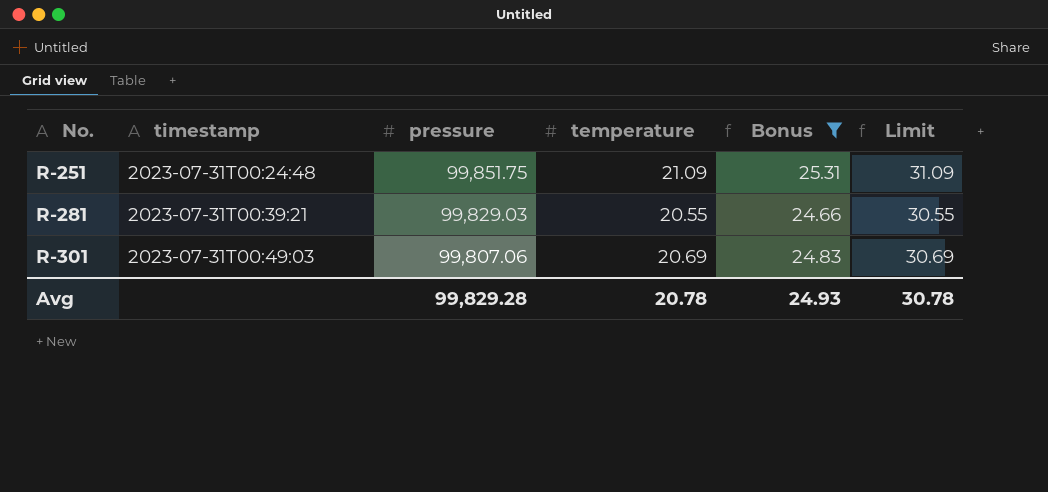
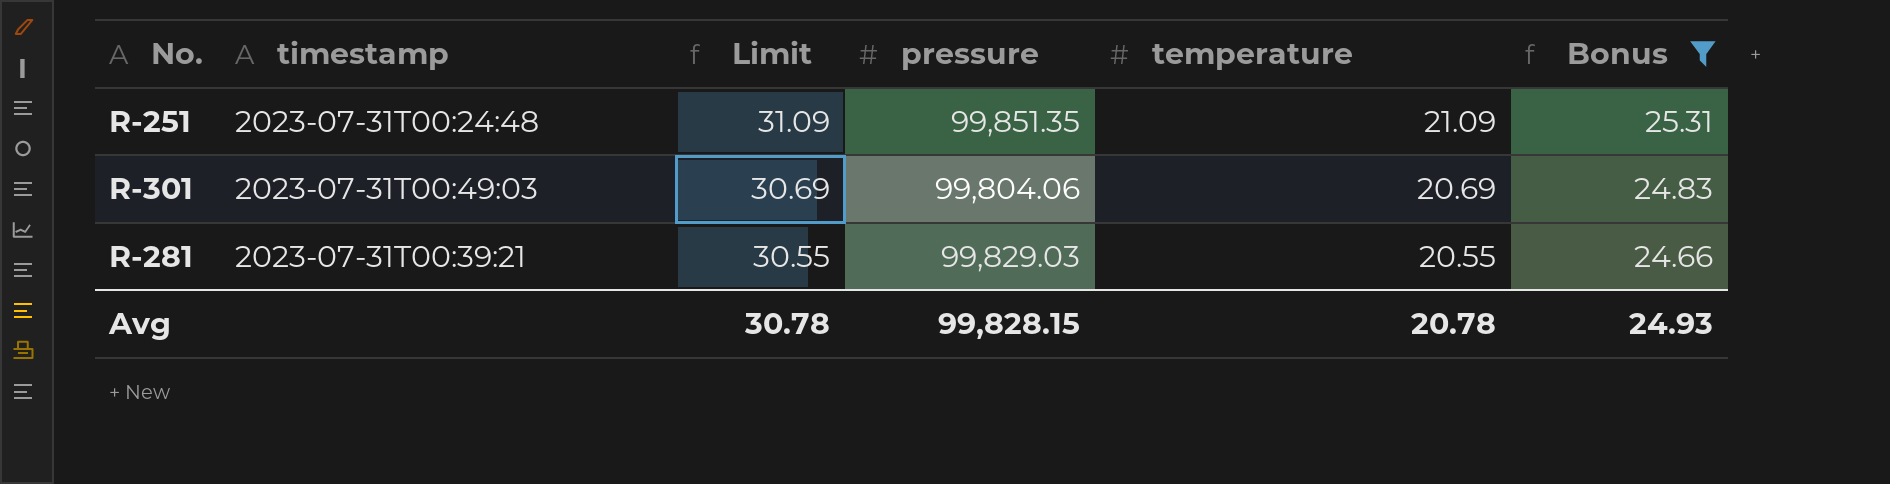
row order: No. ascending -> Limit descending
column Limit | position: 6 -> 3
R-251 | pressure: 99,851.75 -> 99,851.35
R-301 | pressure: 99,807.06 -> 99,804.06
Avg | pressure: 99,829.28 -> 99,828.15

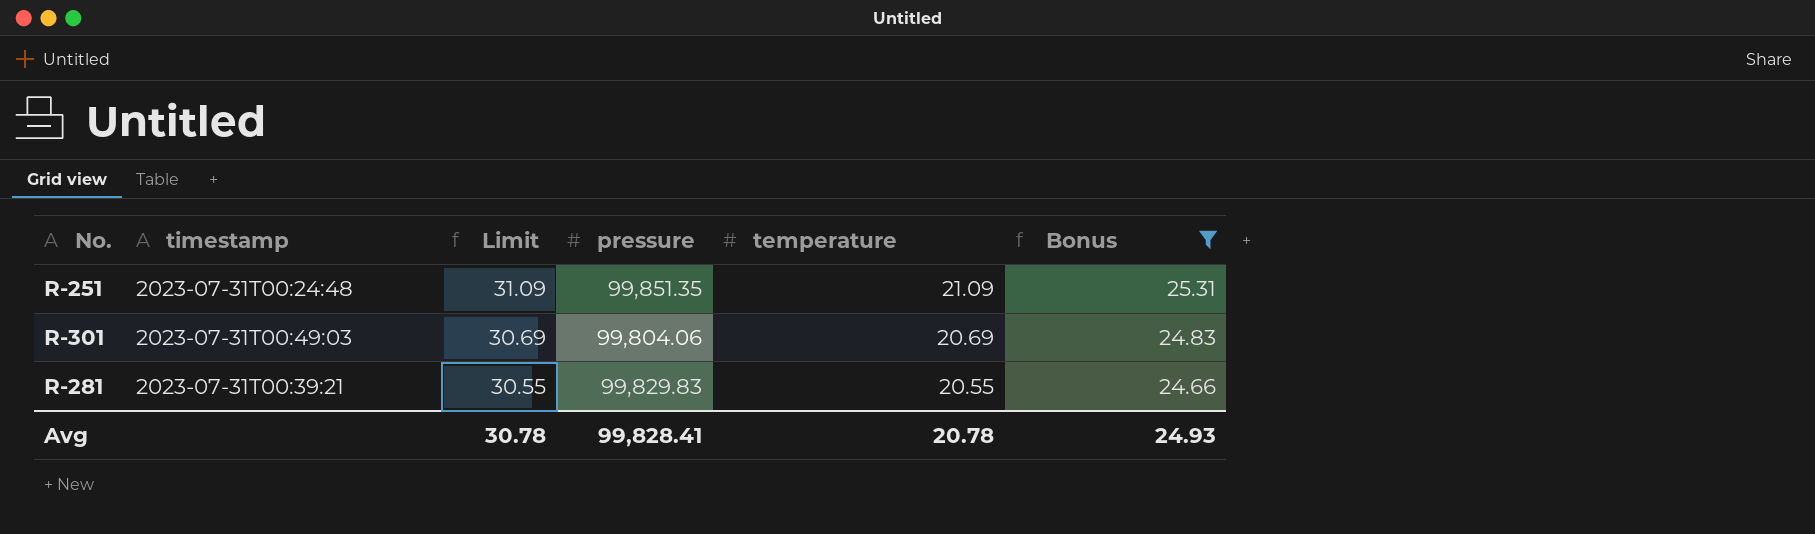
R-281 | pressure: 99,829.03 -> 99,829.83
Avg | pressure: 99,828.15 -> 99,828.41

